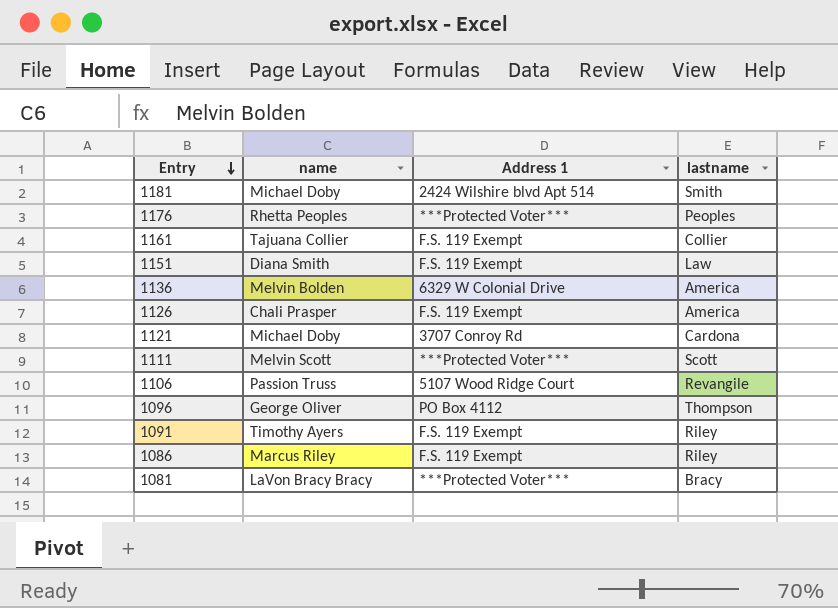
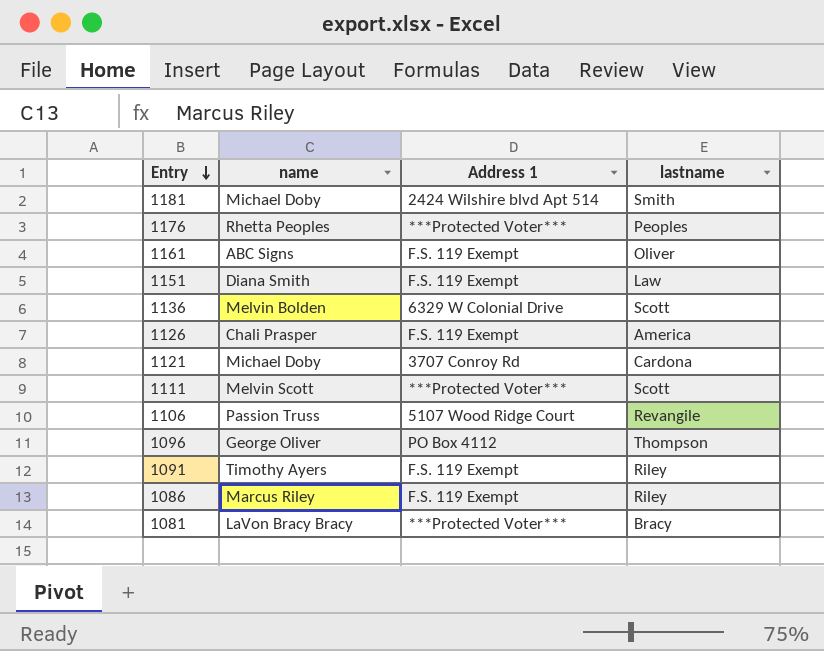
1161 | name: Tajuana Collier -> ABC Signs
1161 | lastname: Collier -> Oliver
1136 | lastname: America -> Scott

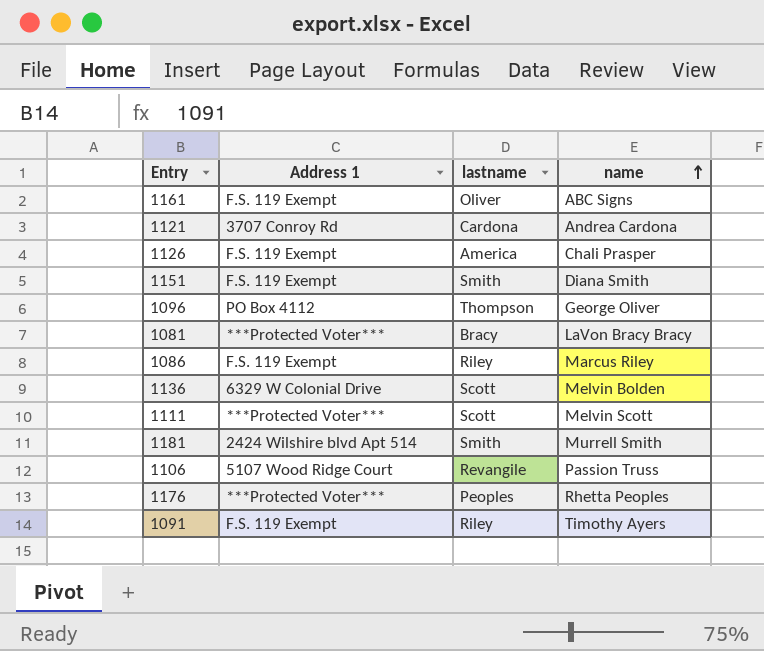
row order: Entry descending -> name ascending
column name | position: 2 -> 4
1121 | name: Michael Doby -> Andrea Cardona
1151 | lastname: Law -> Smith
1181 | name: Michael Doby -> Murrell Smith

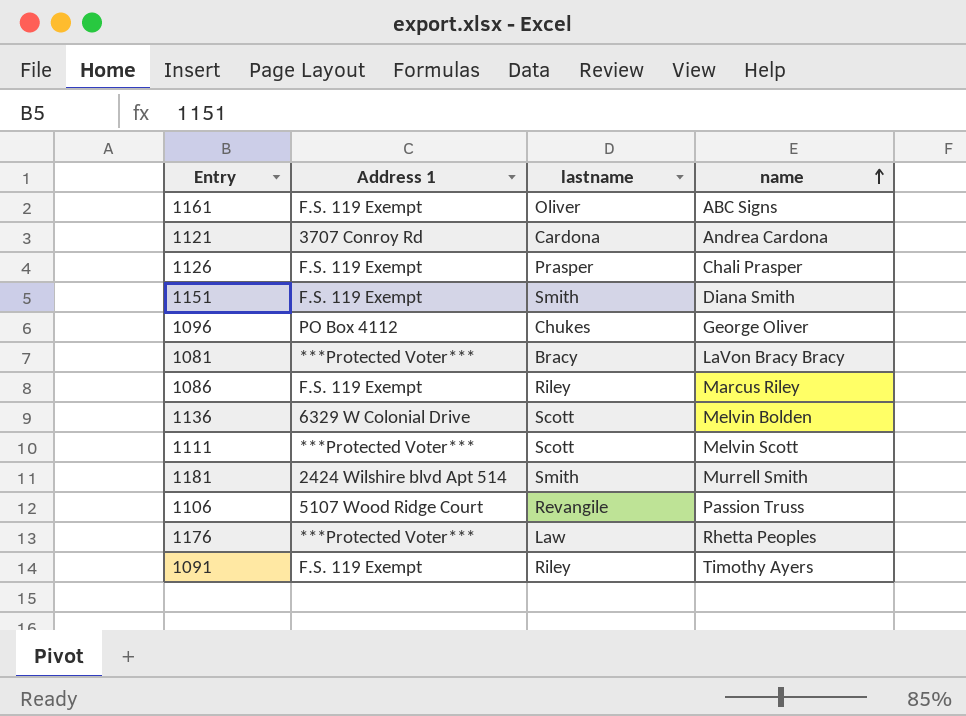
1126 | lastname: America -> Prasper
1096 | lastname: Thompson -> Chukes
1176 | lastname: Peoples -> Law

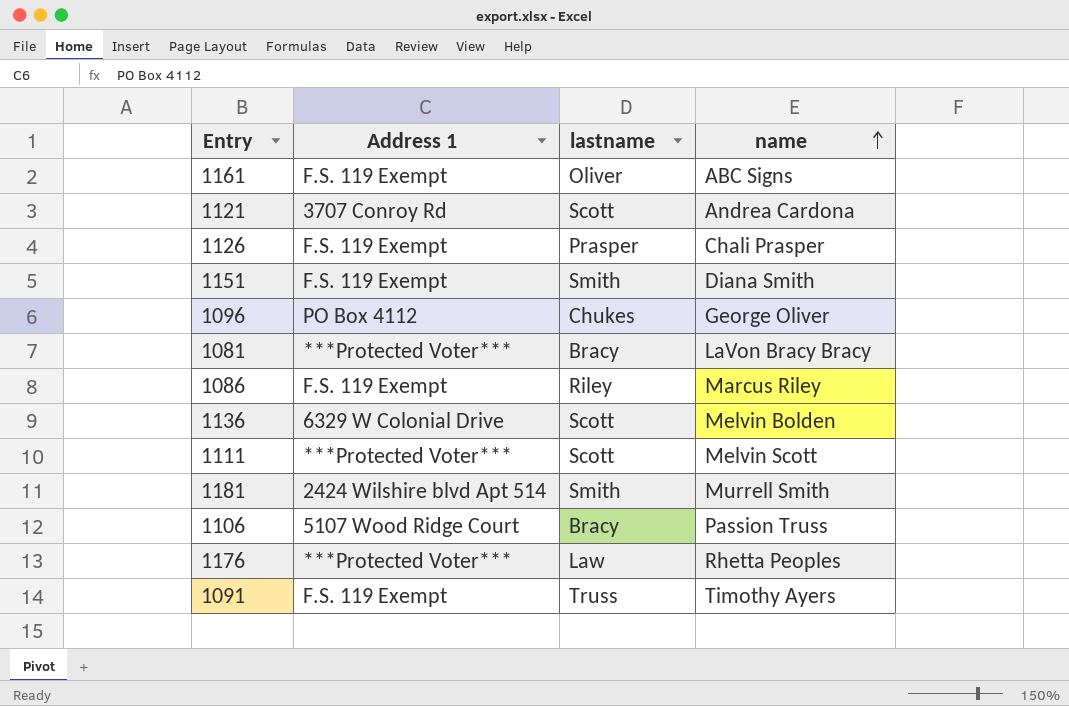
1121 | lastname: Cardona -> Scott
1106 | lastname: Revangile -> Bracy
1091 | lastname: Riley -> Truss

